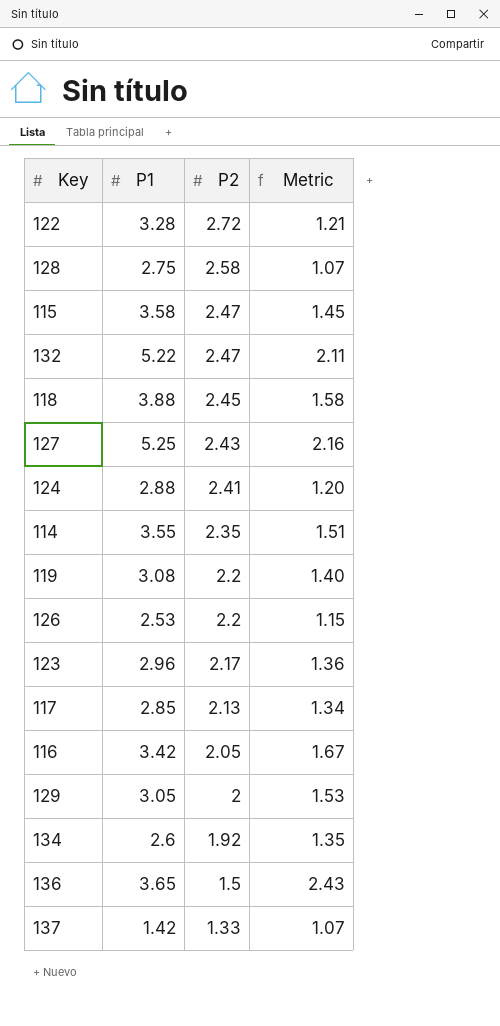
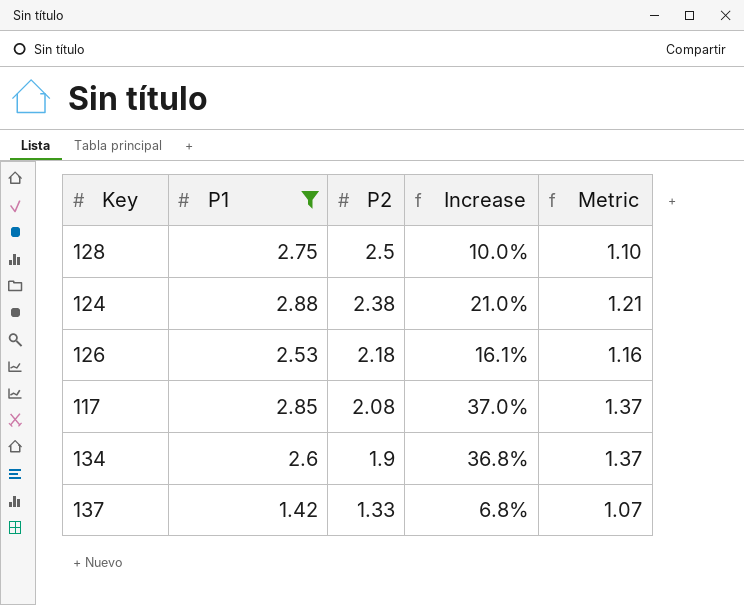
filter: none -> P1 <= 2.88
column Increase | formula: none -> ([P1] - [P2]) / [P2]
128 | P2: 2.58 -> 2.5
128 | Metric: 1.07 -> 1.10
124 | P2: 2.41 -> 2.38
124 | Metric: 1.20 -> 1.21
126 | P2: 2.2 -> 2.18
126 | Metric: 1.15 -> 1.16
117 | P2: 2.13 -> 2.08
117 | Metric: 1.34 -> 1.37
134 | P2: 1.92 -> 1.9
134 | Metric: 1.35 -> 1.37

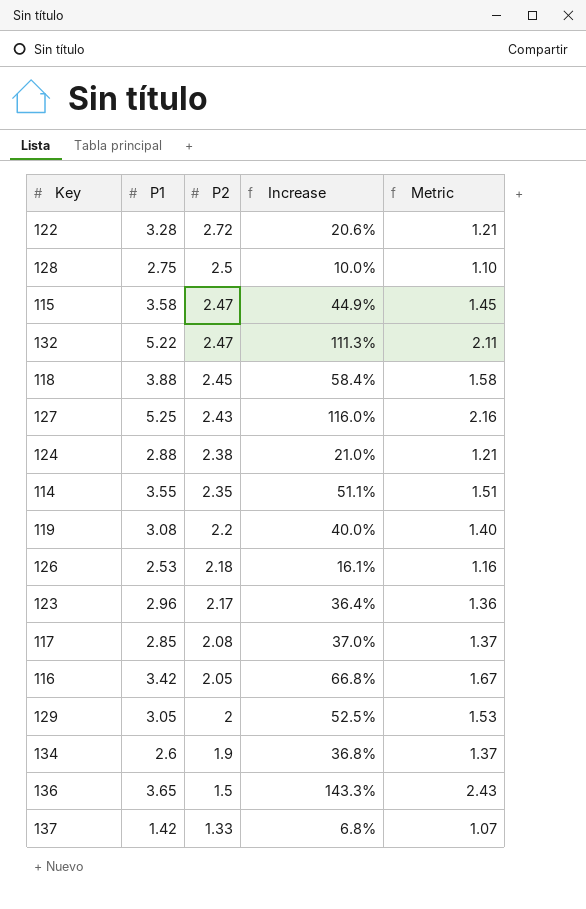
filter: P1 <= 2.88 -> none

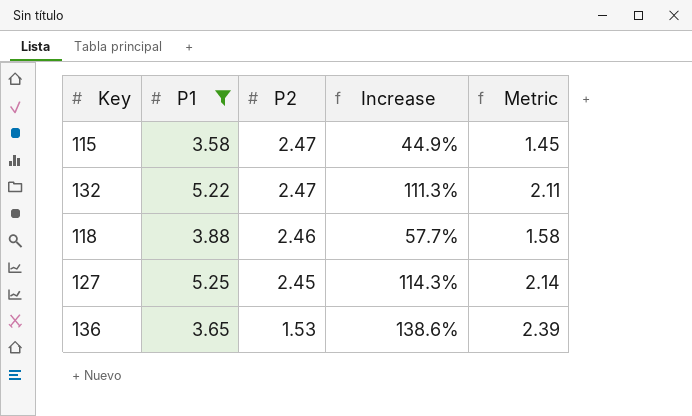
filter: none -> P1 >= 3.58
118 | P2: 2.45 -> 2.46
118 | Increase: 58.4% -> 57.7%
127 | P2: 2.43 -> 2.45
127 | Increase: 116.0% -> 114.3%
127 | Metric: 2.16 -> 2.14
136 | P2: 1.5 -> 1.53
136 | Increase: 143.3% -> 138.6%
136 | Metric: 2.43 -> 2.39

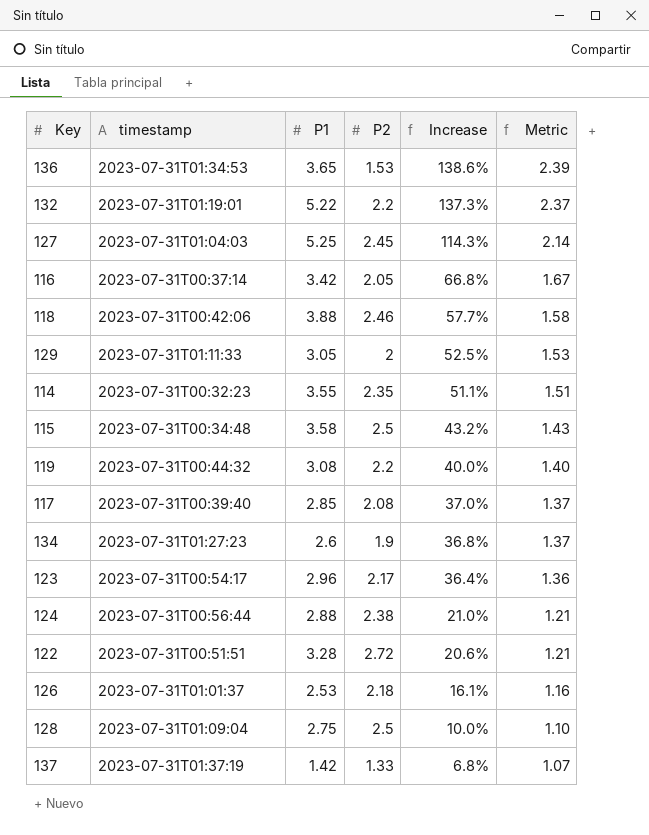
filter: P1 >= 3.58 -> none
row order: P2 descending -> Increase descending
column timestamp | position: none -> 2
132 | P2: 2.47 -> 2.2
132 | Increase: 111.3% -> 137.3%
132 | Metric: 2.11 -> 2.37
115 | P2: 2.47 -> 2.5
115 | Increase: 44.9% -> 43.2%
115 | Metric: 1.45 -> 1.43

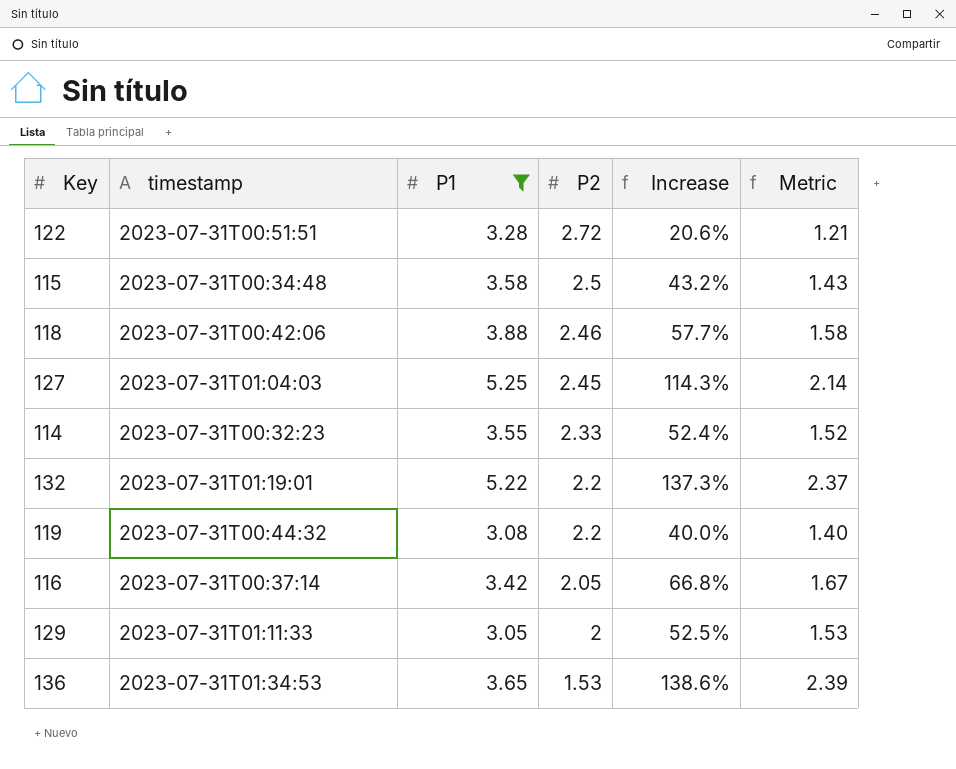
filter: none -> P1 >= 3.05
row order: Increase descending -> P2 descending
114 | P2: 2.35 -> 2.33
114 | Increase: 51.1% -> 52.4%
114 | Metric: 1.51 -> 1.52

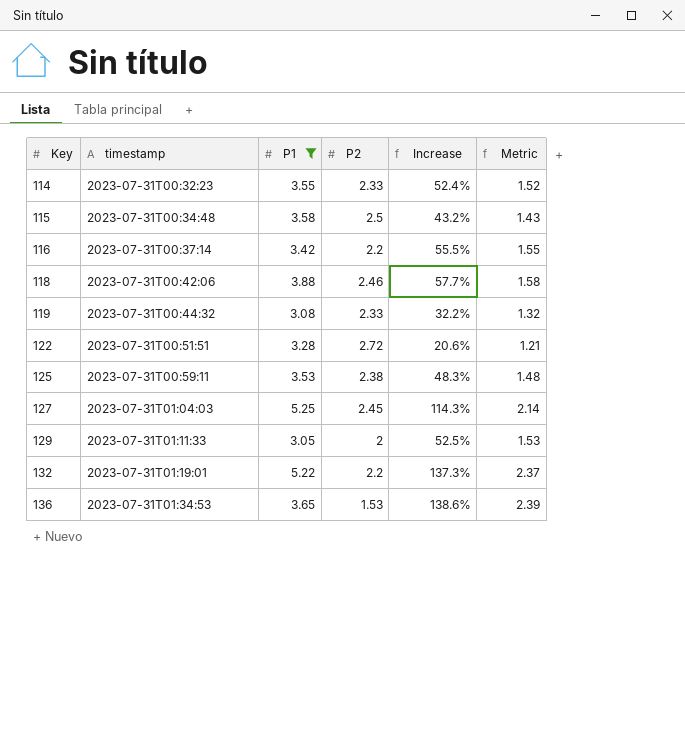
row order: P2 descending -> Key ascending
116 | P2: 2.05 -> 2.2
116 | Increase: 66.8% -> 55.5%
116 | Metric: 1.67 -> 1.55
119 | P2: 2.2 -> 2.33
119 | Increase: 40.0% -> 32.2%
119 | Metric: 1.40 -> 1.32
row 125: none -> 2023-07-31T00:59:11 | 3.53 | 2.38 | 48.3% | 1.48

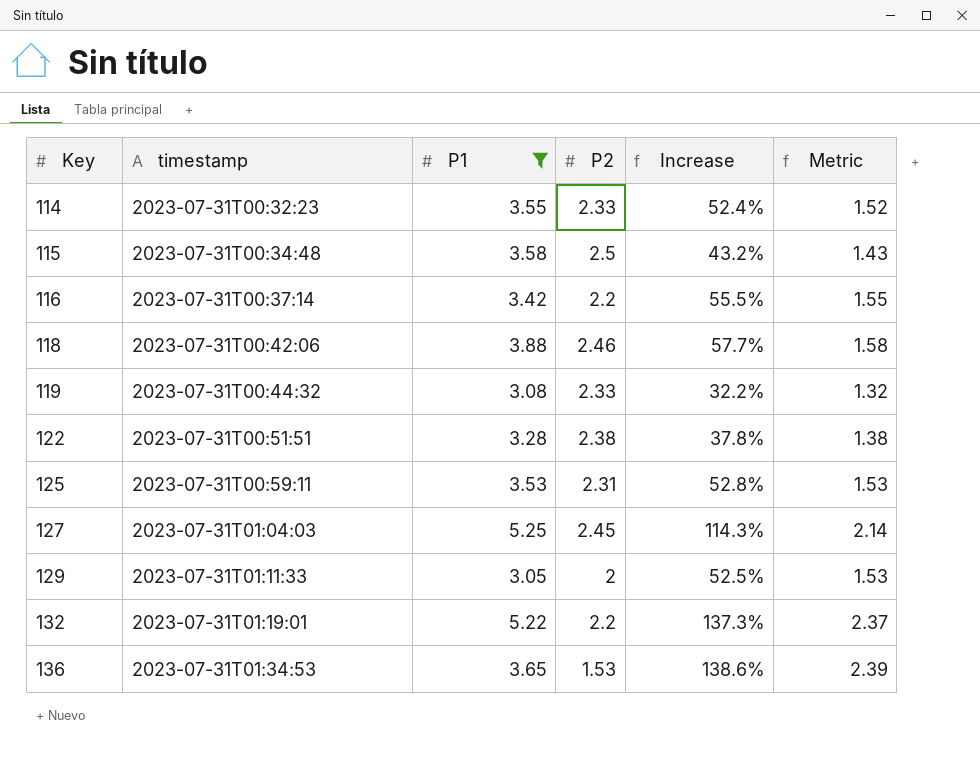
122 | P2: 2.72 -> 2.38
122 | Increase: 20.6% -> 37.8%
122 | Metric: 1.21 -> 1.38
125 | P2: 2.38 -> 2.31
125 | Increase: 48.3% -> 52.8%
125 | Metric: 1.48 -> 1.53

